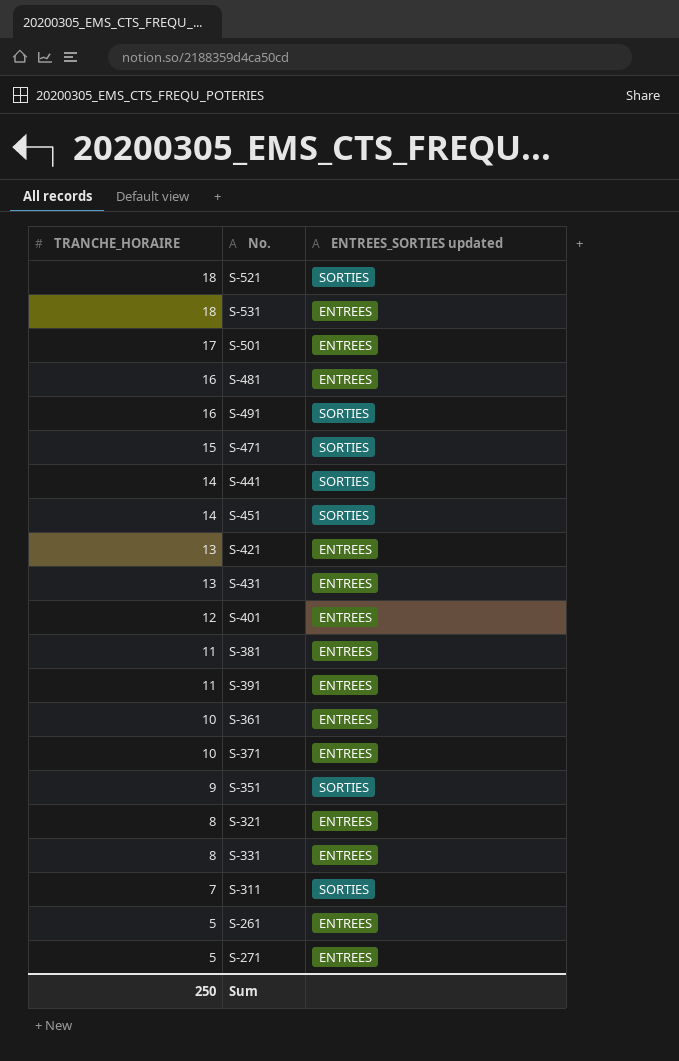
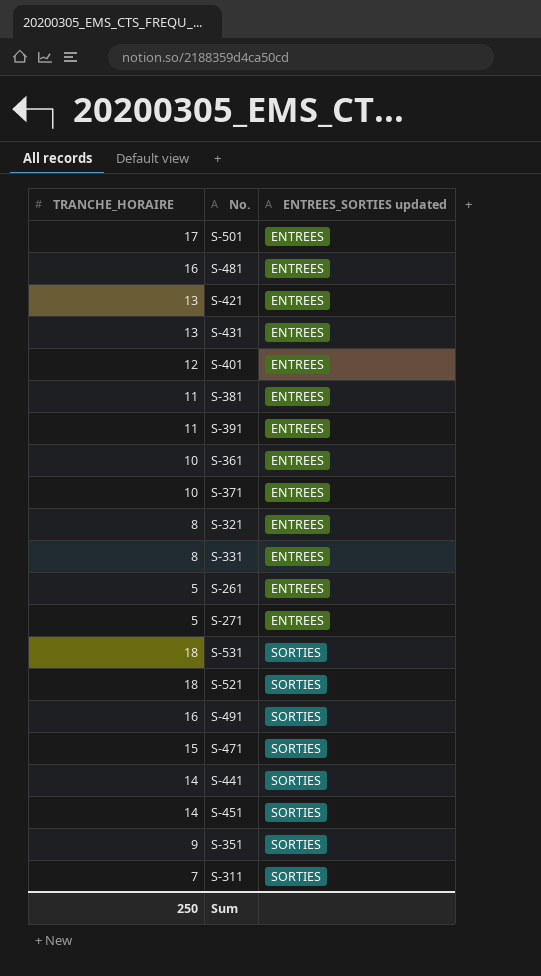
row order: TRANCHE_HORAIRE descending -> ENTREES_SORTIES updated ascending
S-531 | ENTREES_SORTIES updated: ENTREES -> SORTIES

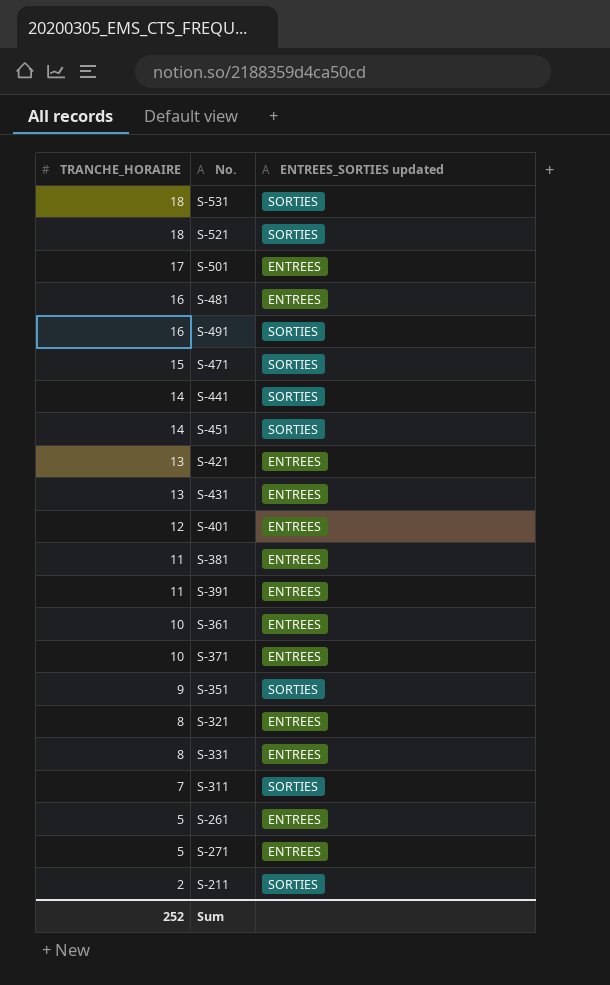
row order: ENTREES_SORTIES updated ascending -> TRANCHE_HORAIRE descending
row S-211: none -> 2 | SORTIES
Sum | TRANCHE_HORAIRE: 250 -> 252

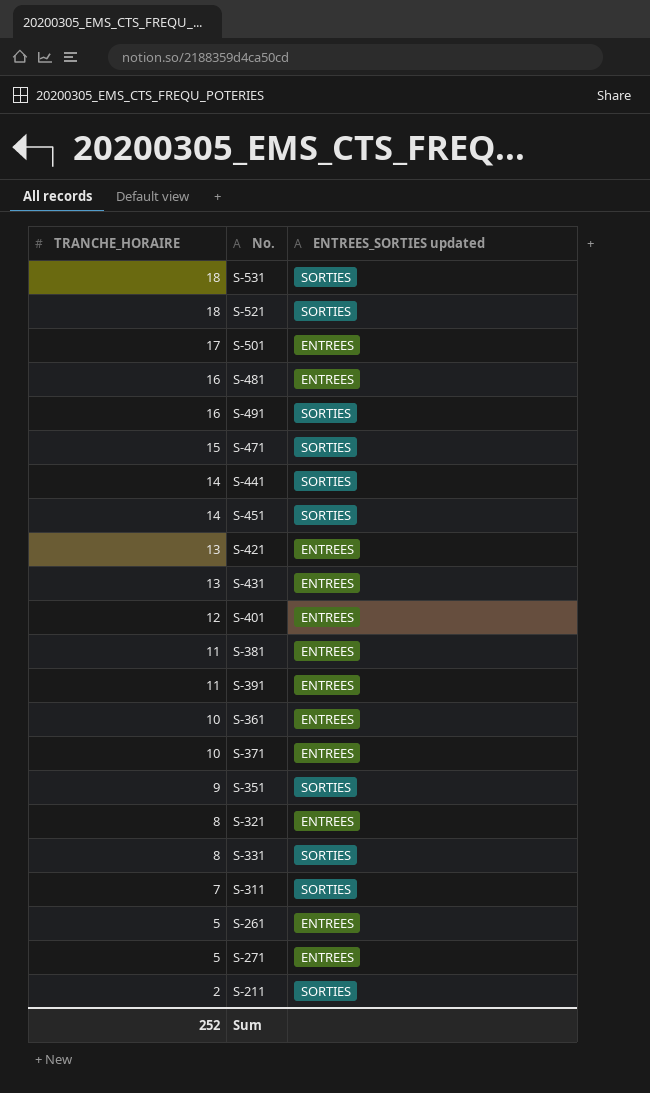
S-331 | ENTREES_SORTIES updated: ENTREES -> SORTIES

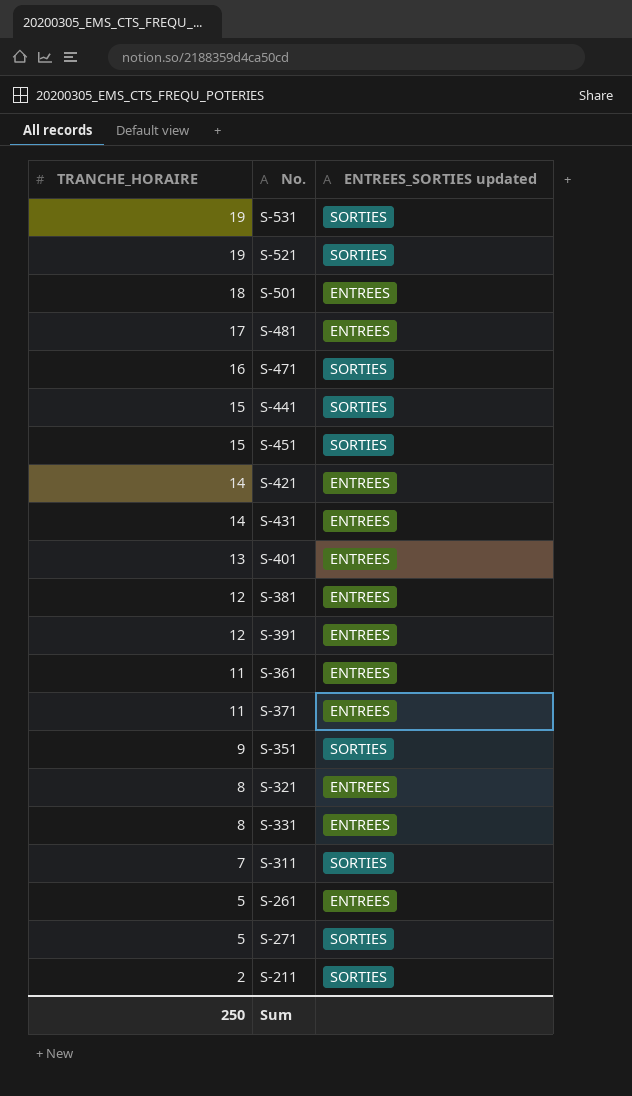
row S-491: 16 | SORTIES -> none
S-531 | TRANCHE_HORAIRE: 18 -> 19
S-521 | TRANCHE_HORAIRE: 18 -> 19
S-501 | TRANCHE_HORAIRE: 17 -> 18
S-481 | TRANCHE_HORAIRE: 16 -> 17
S-471 | TRANCHE_HORAIRE: 15 -> 16
S-441 | TRANCHE_HORAIRE: 14 -> 15
S-451 | TRANCHE_HORAIRE: 14 -> 15
S-421 | TRANCHE_HORAIRE: 13 -> 14
S-431 | TRANCHE_HORAIRE: 13 -> 14
S-401 | TRANCHE_HORAIRE: 12 -> 13
S-381 | TRANCHE_HORAIRE: 11 -> 12
S-391 | TRANCHE_HORAIRE: 11 -> 12
S-361 | TRANCHE_HORAIRE: 10 -> 11
S-371 | TRANCHE_HORAIRE: 10 -> 11
S-331 | ENTREES_SORTIES updated: SORTIES -> ENTREES
S-271 | ENTREES_SORTIES updated: ENTREES -> SORTIES
Sum | TRANCHE_HORAIRE: 252 -> 250

